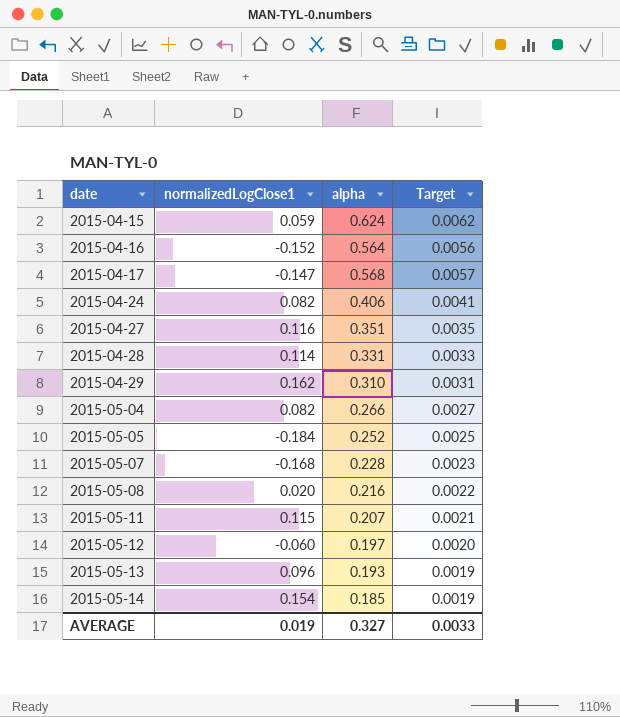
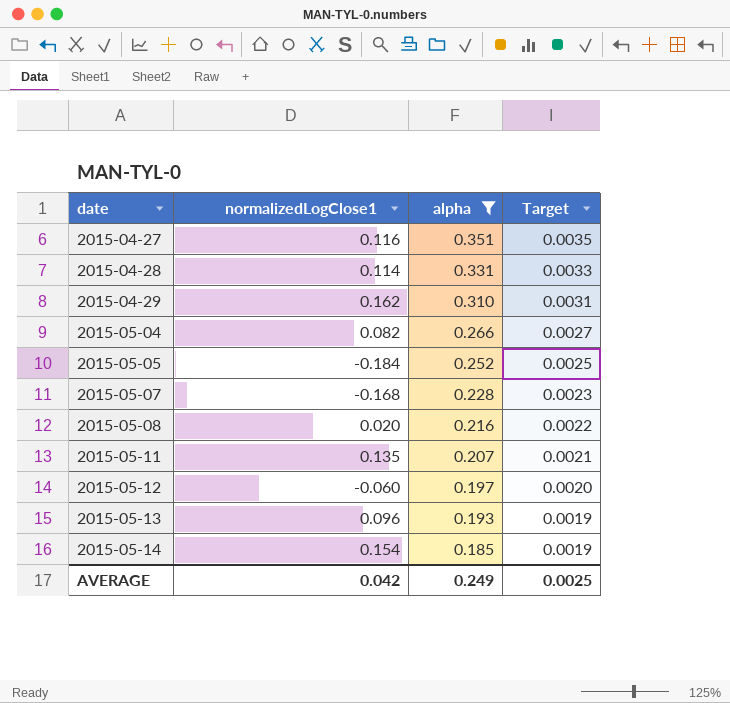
filter: none -> alpha <= 0.351
2015-05-11 | normalizedLogClose1: 0.115 -> 0.135
AVERAGE | normalizedLogClose1: 0.019 -> 0.042
AVERAGE | alpha: 0.327 -> 0.249
AVERAGE | Target: 0.0033 -> 0.0025

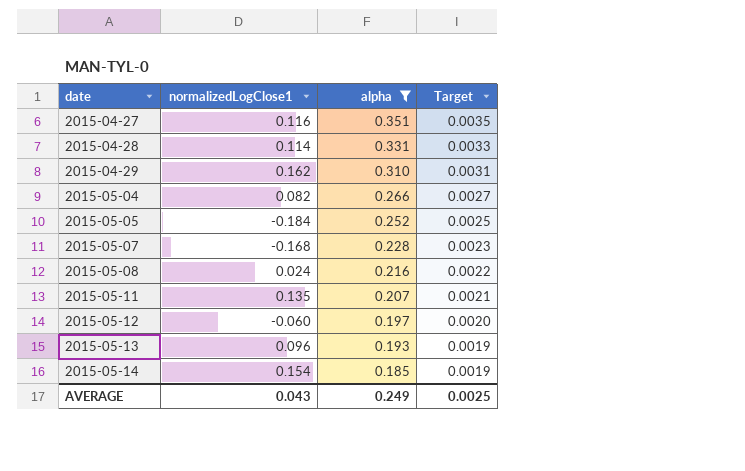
2015-05-08 | normalizedLogClose1: 0.020 -> 0.024
AVERAGE | normalizedLogClose1: 0.042 -> 0.043

